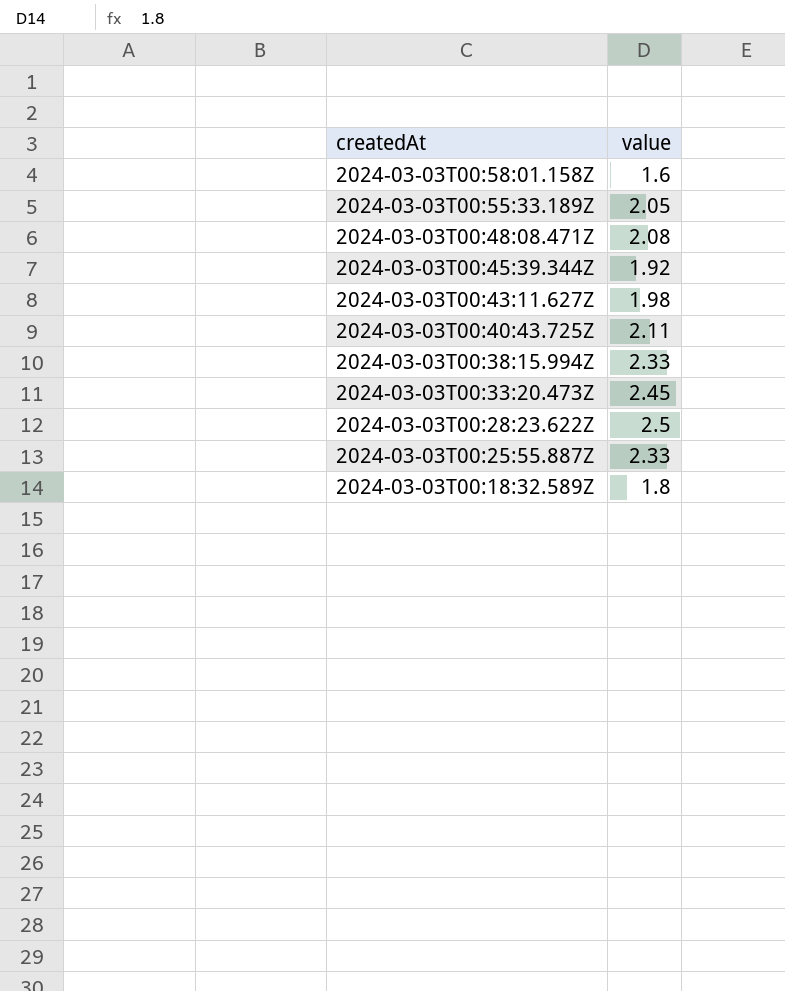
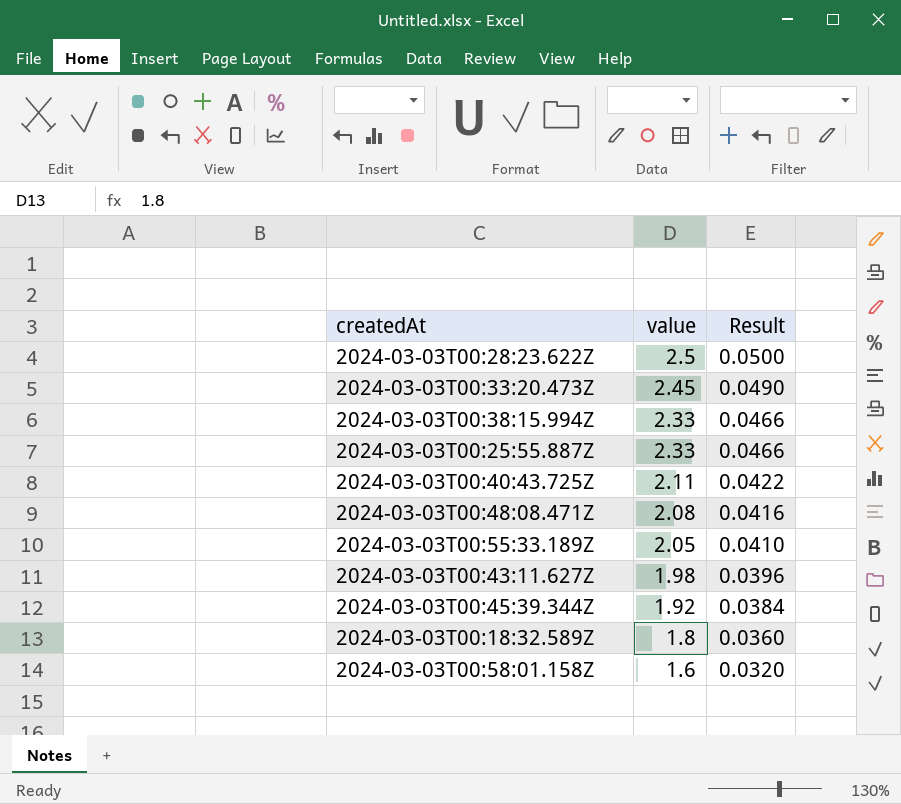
row order: createdAt descending -> value descending
column Result | formula: none -> [value] * 0.02

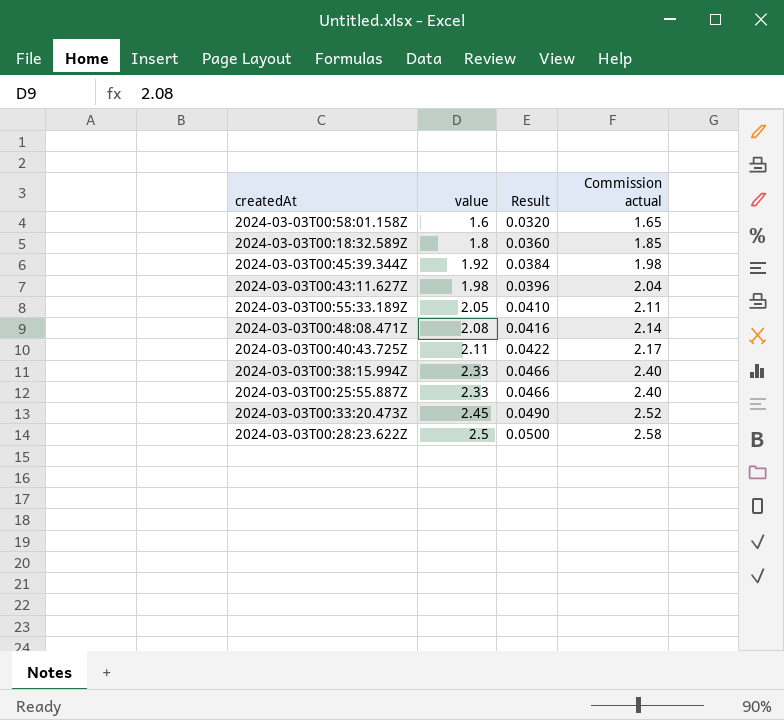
row order: value descending -> value ascending
column Commission actual | formula: none -> [value] * 1.03

